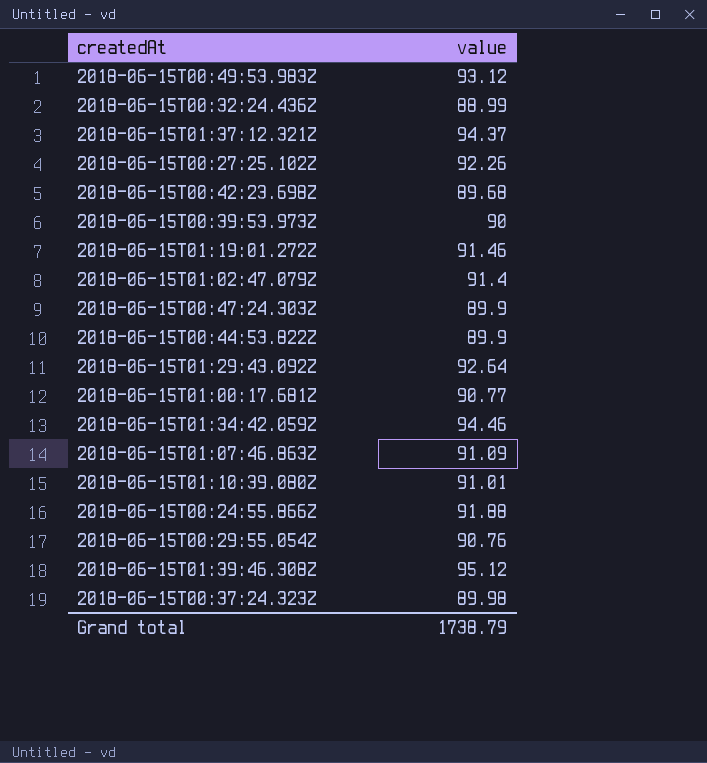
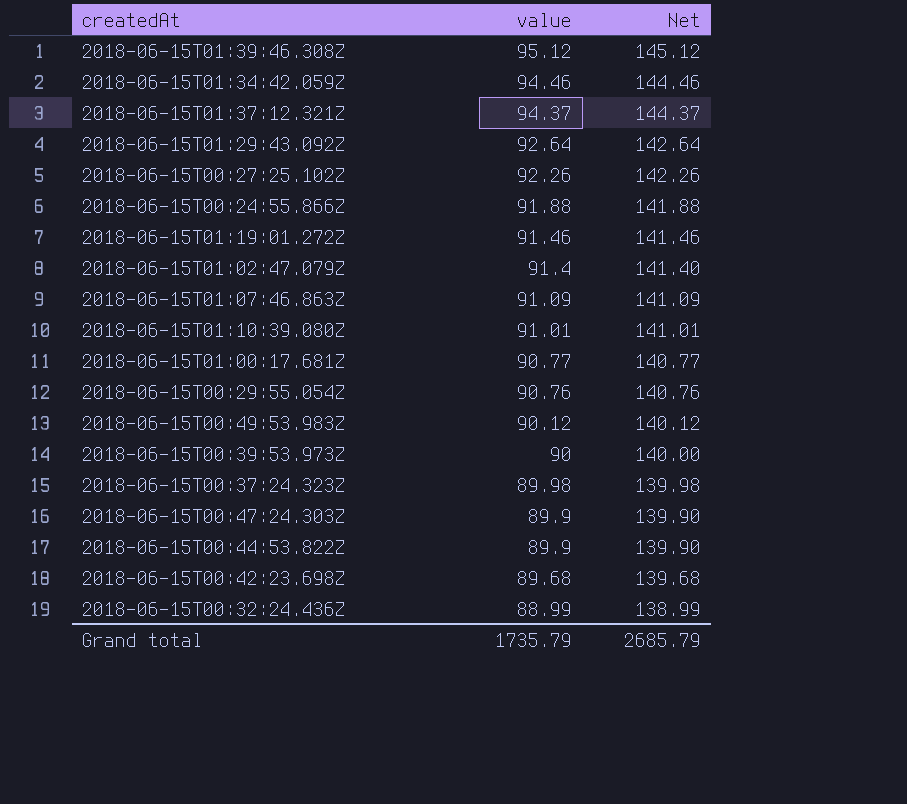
row order: none -> value descending
column Net | formula: none -> [value] + 50
2018-06-15T00:49:53.983Z | value: 93.12 -> 90.12
Grand total | value: 1738.79 -> 1735.79

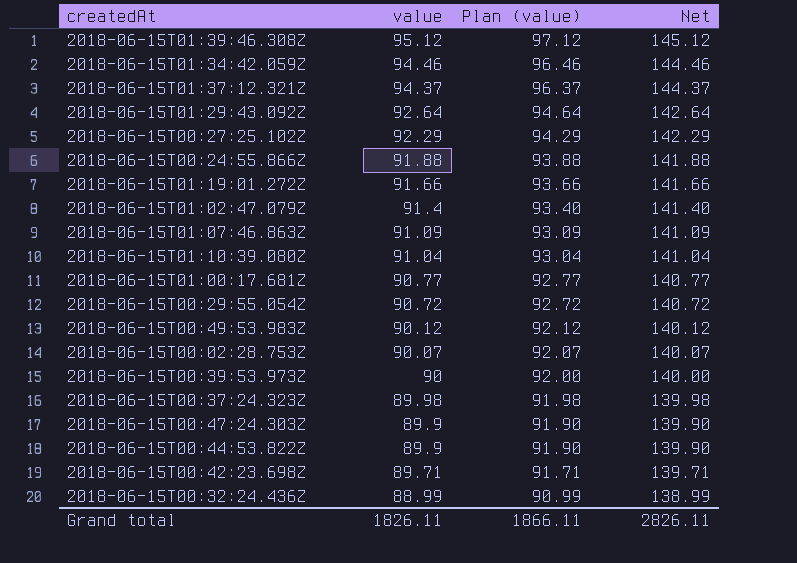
column Plan (value) | formula: none -> [value] + 2
2018-06-15T00:27:25.102Z | value: 92.26 -> 92.29
2018-06-15T00:27:25.102Z | Net: 142.26 -> 142.29
2018-06-15T01:19:01.272Z | value: 91.46 -> 91.66
2018-06-15T01:19:01.272Z | Net: 141.46 -> 141.66
2018-06-15T01:10:39.080Z | value: 91.01 -> 91.04
2018-06-15T01:10:39.080Z | Net: 141.01 -> 141.04
2018-06-15T00:29:55.054Z | value: 90.76 -> 90.72
2018-06-15T00:29:55.054Z | Net: 140.76 -> 140.72
row 2018-06-15T00:02:28.753Z: none -> 90.07 | 92.07 | 140.07
2018-06-15T00:42:23.698Z | value: 89.68 -> 89.71
2018-06-15T00:42:23.698Z | Net: 139.68 -> 139.71
Grand total | value: 1735.79 -> 1826.11
Grand total | Net: 2685.79 -> 2826.11

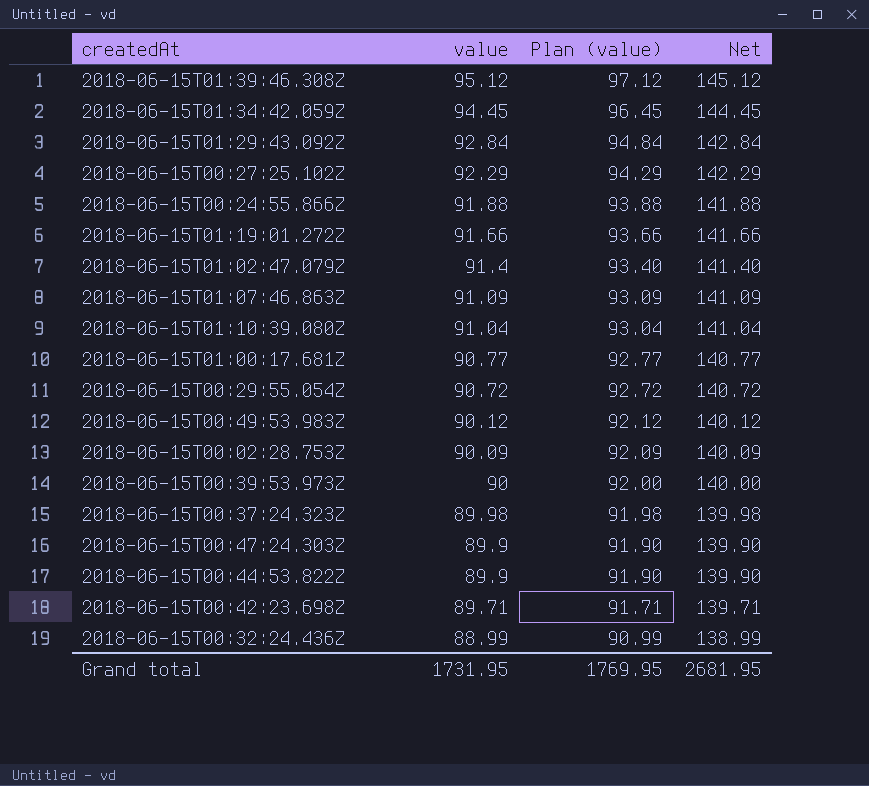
row 2018-06-15T01:37:12.321Z: 94.37 | 96.37 | 144.37 -> none
2018-06-15T01:34:42.059Z | value: 94.46 -> 94.45
2018-06-15T01:34:42.059Z | Plan (value): 96.46 -> 96.45
2018-06-15T01:34:42.059Z | Net: 144.46 -> 144.45
2018-06-15T01:29:43.092Z | value: 92.64 -> 92.84
2018-06-15T01:29:43.092Z | Plan (value): 94.64 -> 94.84
2018-06-15T01:29:43.092Z | Net: 142.64 -> 142.84
2018-06-15T00:02:28.753Z | value: 90.07 -> 90.09
2018-06-15T00:02:28.753Z | Plan (value): 92.07 -> 92.09
2018-06-15T00:02:28.753Z | Net: 140.07 -> 140.09
Grand total | value: 1826.11 -> 1731.95
Grand total | Plan (value): 1866.11 -> 1769.95
Grand total | Net: 2826.11 -> 2681.95

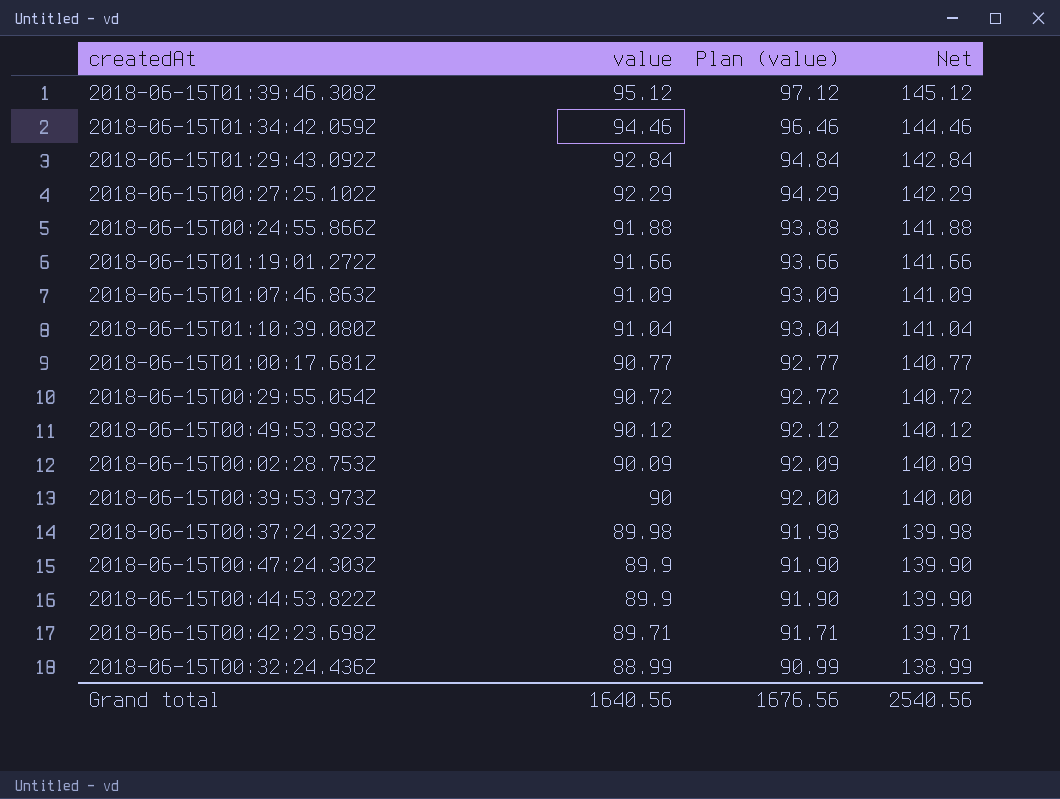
row 2018-06-15T01:02:47.079Z: 91.4 | 93.40 | 141.40 -> none
2018-06-15T01:34:42.059Z | value: 94.45 -> 94.46
2018-06-15T01:34:42.059Z | Plan (value): 96.45 -> 96.46
2018-06-15T01:34:42.059Z | Net: 144.45 -> 144.46
Grand total | value: 1731.95 -> 1640.56
Grand total | Plan (value): 1769.95 -> 1676.56
Grand total | Net: 2681.95 -> 2540.56

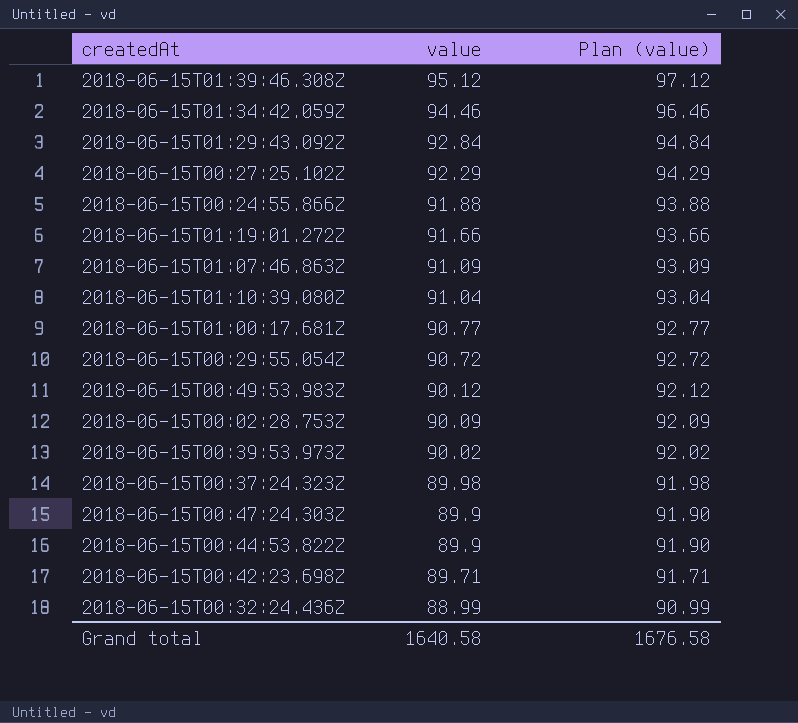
column Net | formula: [value] + 50 -> none
2018-06-15T00:39:53.973Z | value: 90 -> 90.02
2018-06-15T00:39:53.973Z | Plan (value): 92.00 -> 92.02
Grand total | value: 1640.56 -> 1640.58
Grand total | Plan (value): 1676.56 -> 1676.58

